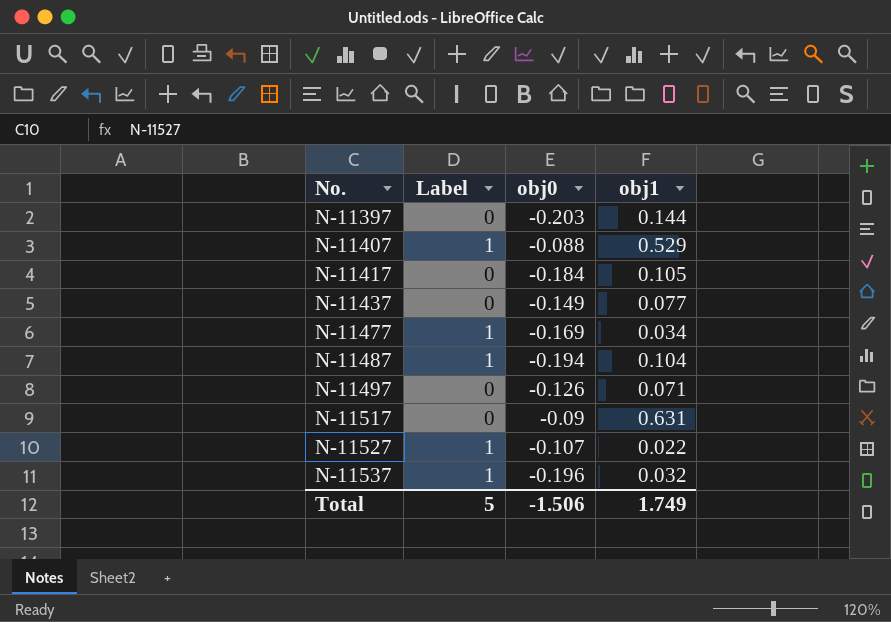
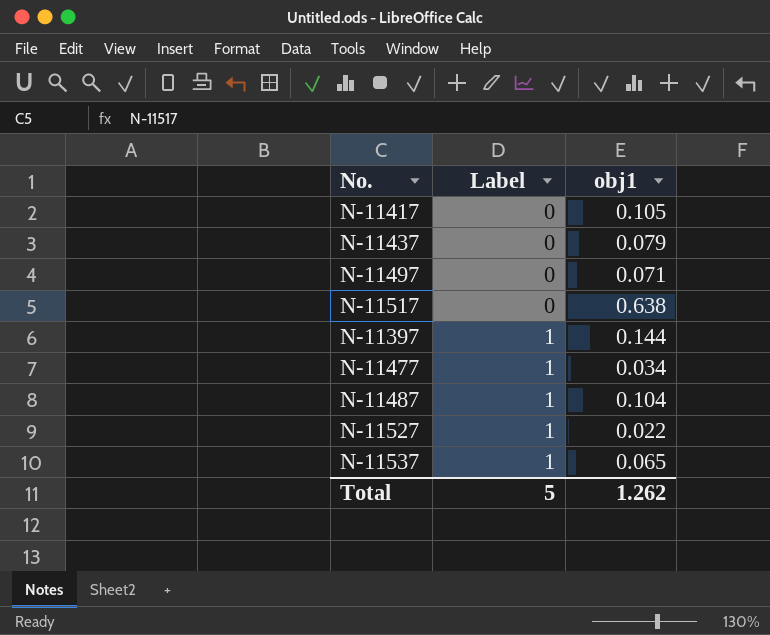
row order: No. ascending -> Label ascending
column obj0 | position: 3 -> none
row N-11407: 1 | -0.088 | 0.529 -> none
N-11437 | obj1: 0.077 -> 0.079
N-11517 | obj1: 0.631 -> 0.638
N-11397 | Label: 0 -> 1
N-11537 | obj1: 0.032 -> 0.065
Total | obj1: 1.749 -> 1.262

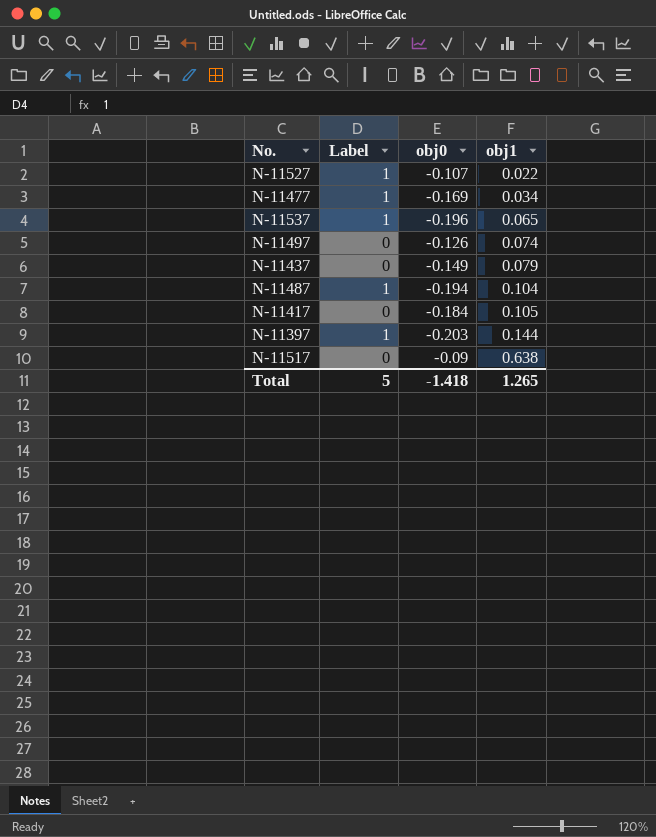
row order: Label ascending -> obj1 ascending
column obj0 | position: none -> 3
N-11497 | obj1: 0.071 -> 0.074
Total | obj1: 1.262 -> 1.265

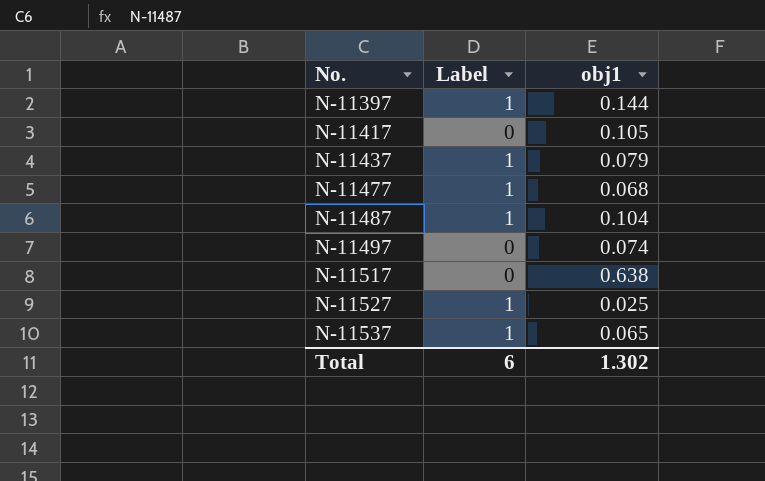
row order: obj1 ascending -> No. ascending
column obj0 | position: 3 -> none
N-11437 | Label: 0 -> 1
N-11477 | obj1: 0.034 -> 0.068
N-11527 | obj1: 0.022 -> 0.025
Total | Label: 5 -> 6
Total | obj1: 1.265 -> 1.302

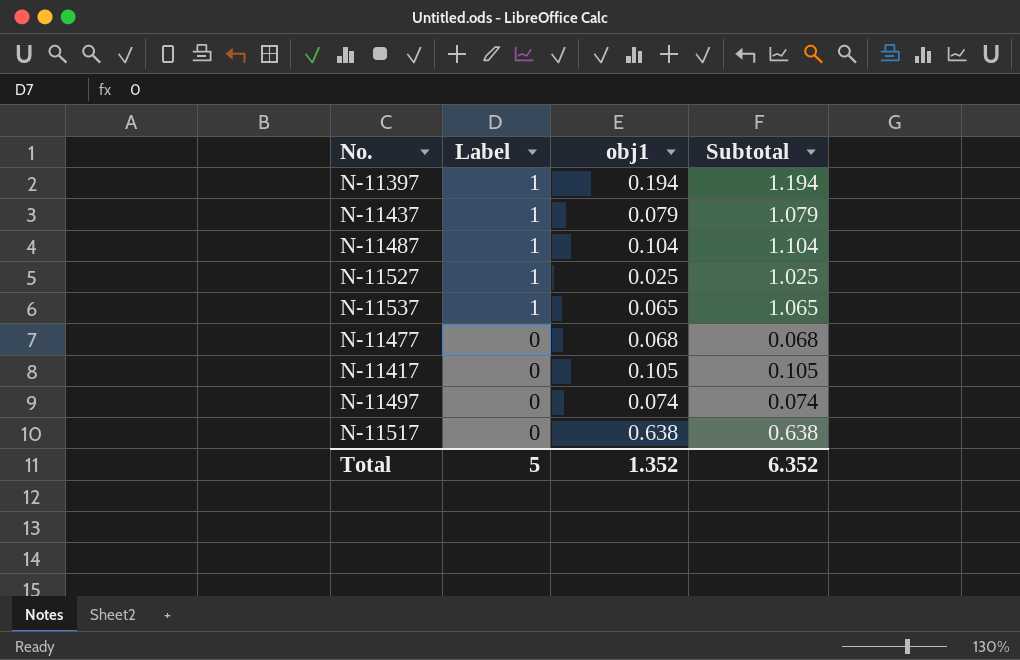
row order: No. ascending -> Label descending
column Subtotal | formula: none -> [Label] + [obj1]
N-11397 | obj1: 0.144 -> 0.194
N-11477 | Label: 1 -> 0
Total | Label: 6 -> 5
Total | obj1: 1.302 -> 1.352

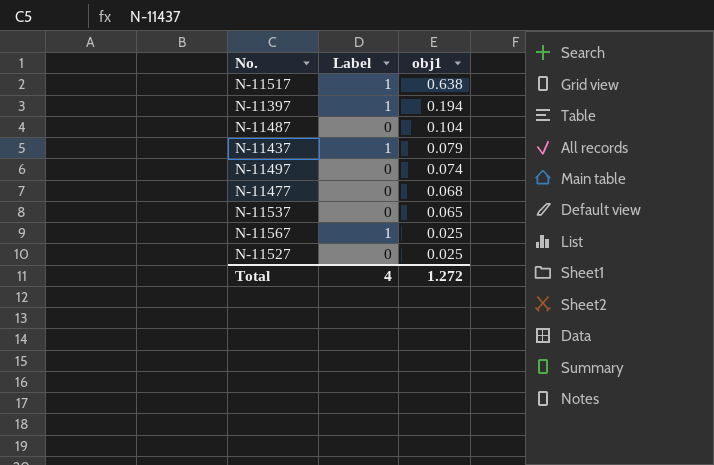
row order: Label descending -> obj1 descending
column Subtotal | formula: [Label] + [obj1] -> none
row N-11417: 0 | 0.105 | 0.105 -> none
N-11517 | Label: 0 -> 1
N-11487 | Label: 1 -> 0
N-11537 | Label: 1 -> 0
row N-11567: none -> 1 | 0.025
N-11527 | Label: 1 -> 0
Total | Label: 5 -> 4
Total | obj1: 1.352 -> 1.272

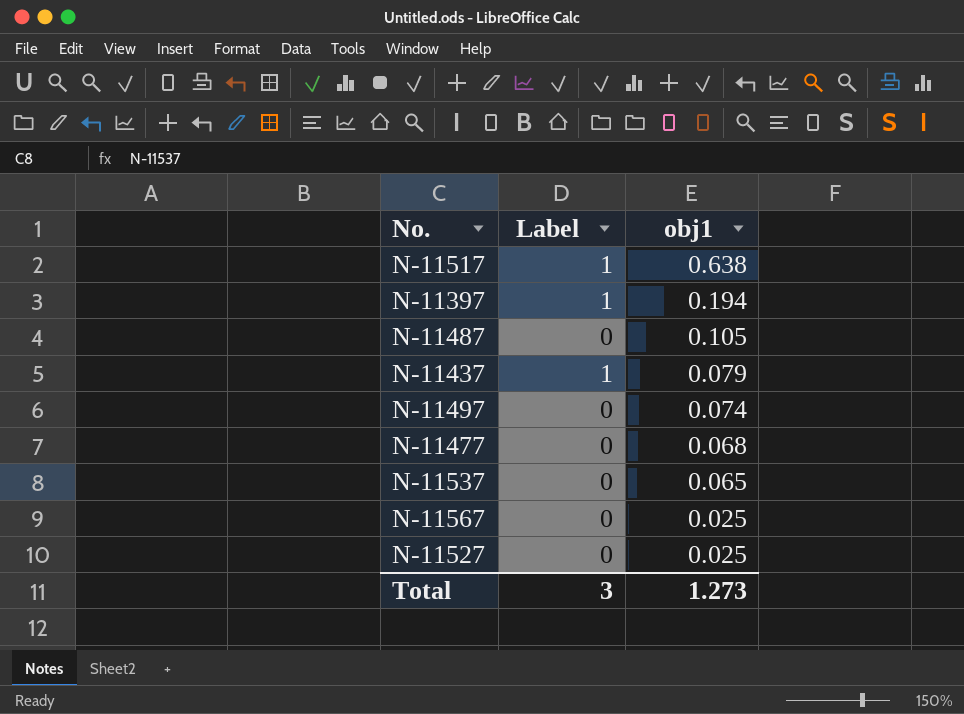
N-11487 | obj1: 0.104 -> 0.105
N-11567 | Label: 1 -> 0
Total | Label: 4 -> 3
Total | obj1: 1.272 -> 1.273

